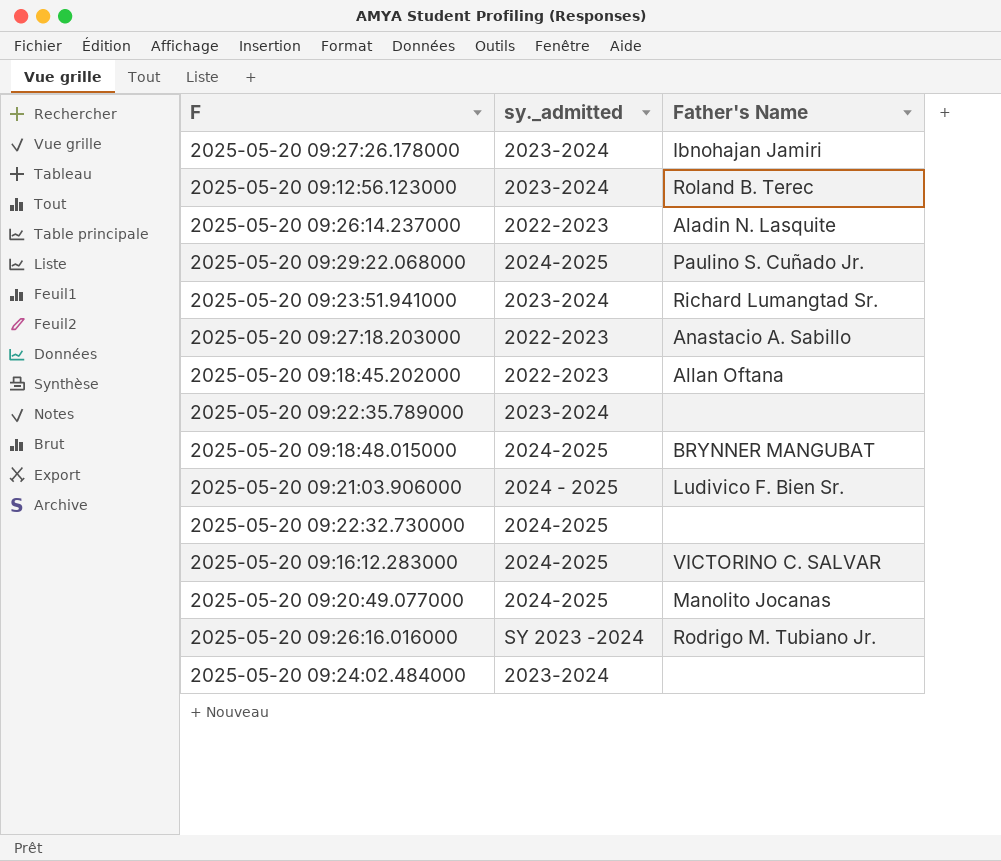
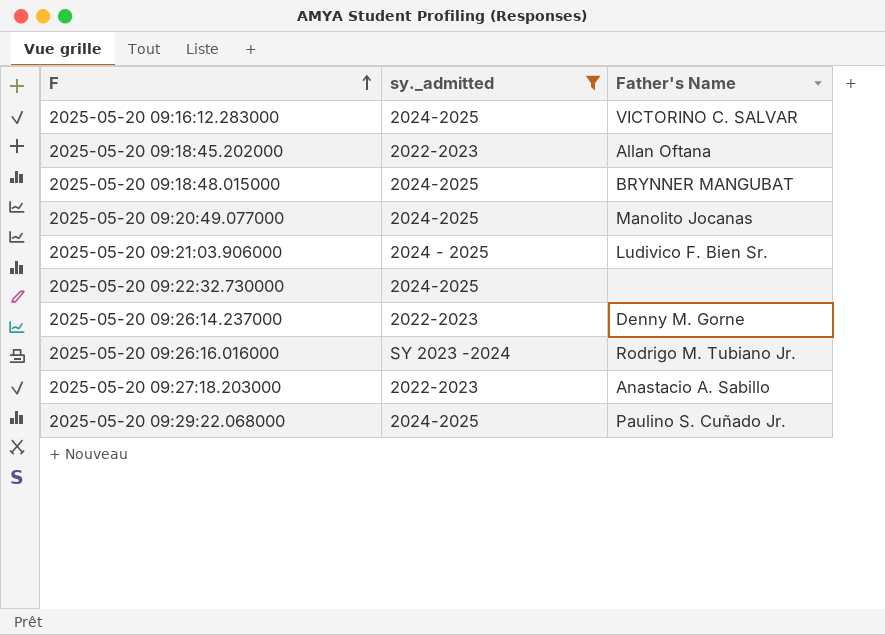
filter: none -> sy._admitted != 2023-2024
row order: none -> F ascending
2025-05-20 09:26:14.237000 | Father's Name: Aladin N. Lasquite -> Denny M. Gorne

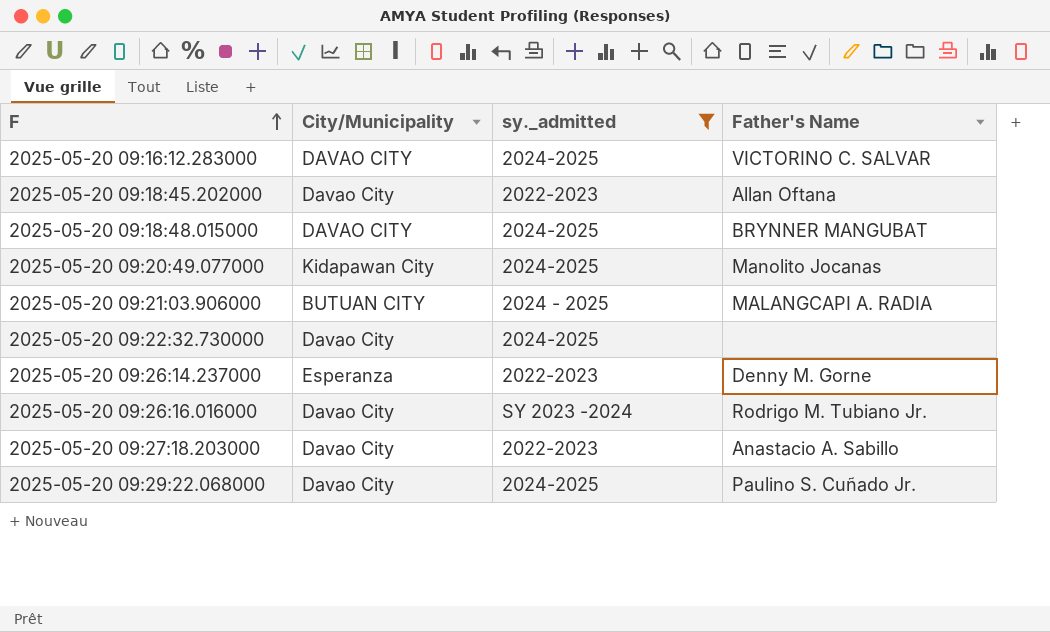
column City/Municipality | position: none -> 2
2025-05-20 09:21:03.906000 | Father's Name: Ludivico F. Bien Sr. -> MALANGCAPI A. RADIA

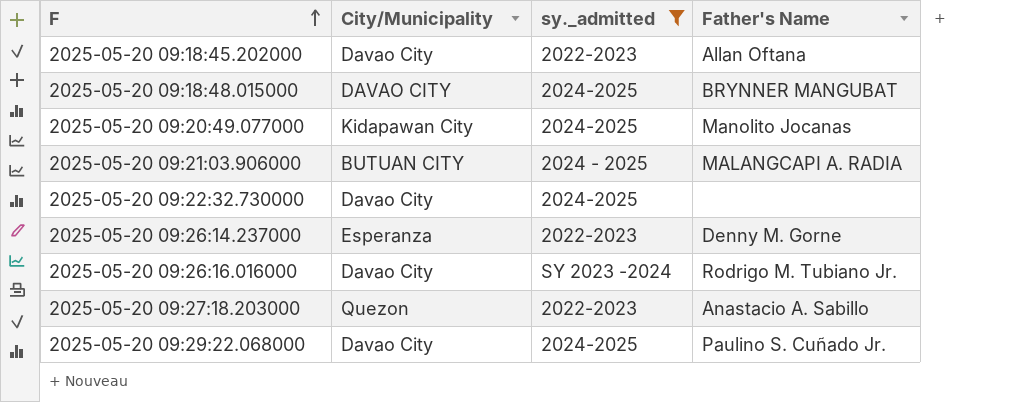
row 2025-05-20 09:16:12.283000: DAVAO CITY | 2024-2025 | VICTORINO C. SALVAR -> none
2025-05-20 09:27:18.203000 | City/Municipality: Davao City -> Quezon

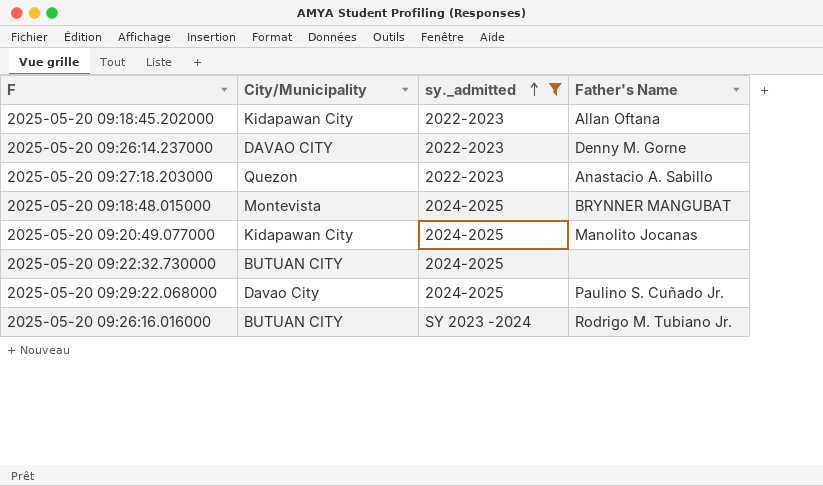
row order: F ascending -> sy._admitted ascending
row 2025-05-20 09:21:03.906000: BUTUAN CITY | 2024 - 2025 | MALANGCAPI A. RADIA -> none
2025-05-20 09:18:45.202000 | City/Municipality: Davao City -> Kidapawan City
2025-05-20 09:26:14.237000 | City/Municipality: Esperanza -> DAVAO CITY
2025-05-20 09:18:48.015000 | City/Municipality: DAVAO CITY -> Montevista
2025-05-20 09:22:32.730000 | City/Municipality: Davao City -> BUTUAN CITY
2025-05-20 09:26:16.016000 | City/Municipality: Davao City -> BUTUAN CITY

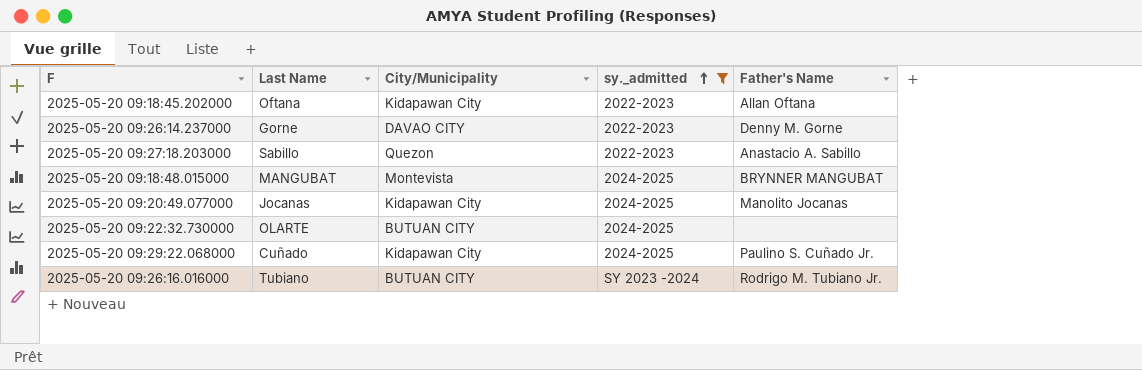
column Last Name | position: none -> 2
2025-05-20 09:29:22.068000 | City/Municipality: Davao City -> Kidapawan City

